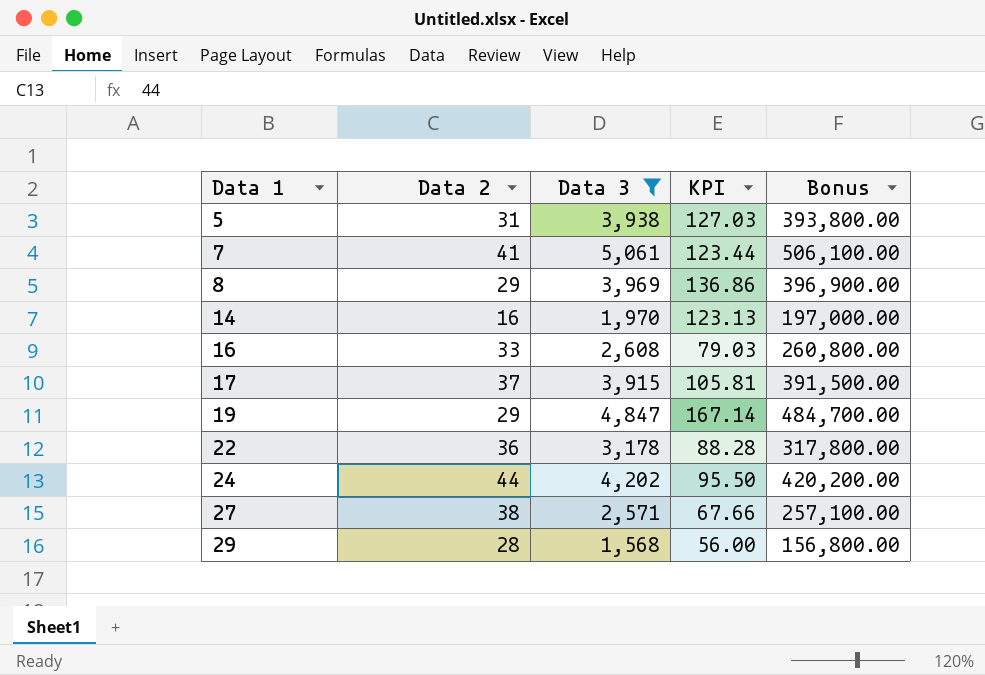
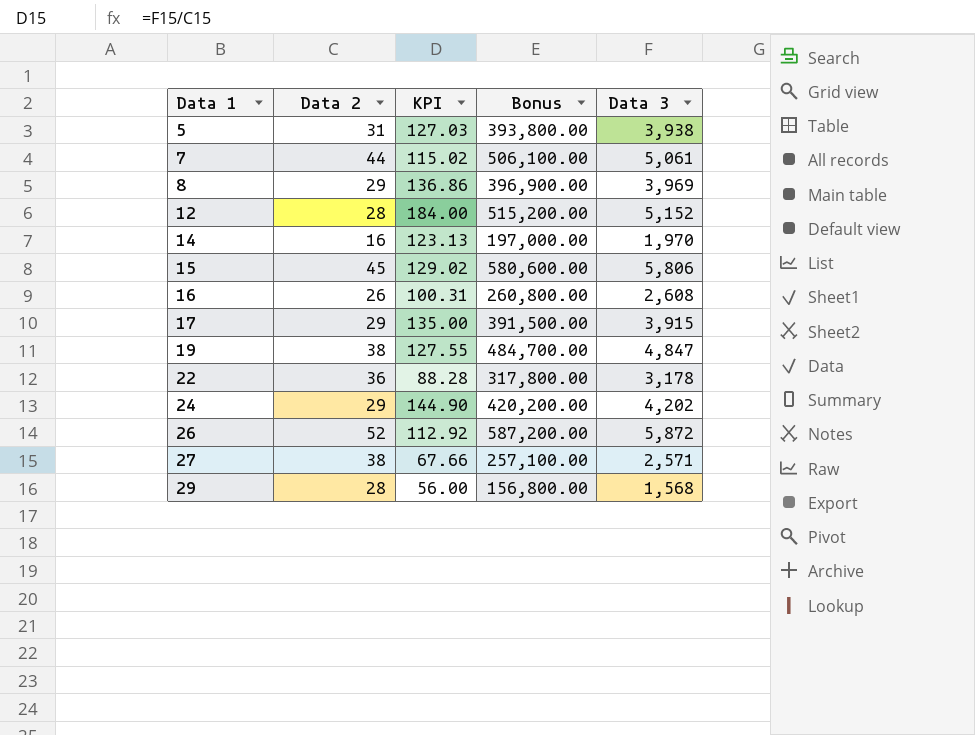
filter: Data 3 <= 5,061 -> none
column Data 3 | position: 3 -> 5
7 | Data 2: 41 -> 44
7 | KPI: 123.44 -> 115.02
16 | Data 2: 33 -> 26
16 | KPI: 79.03 -> 100.31
17 | Data 2: 37 -> 29
17 | KPI: 105.81 -> 135.00
19 | Data 2: 29 -> 38
19 | KPI: 167.14 -> 127.55
24 | Data 2: 44 -> 29
24 | KPI: 95.50 -> 144.90

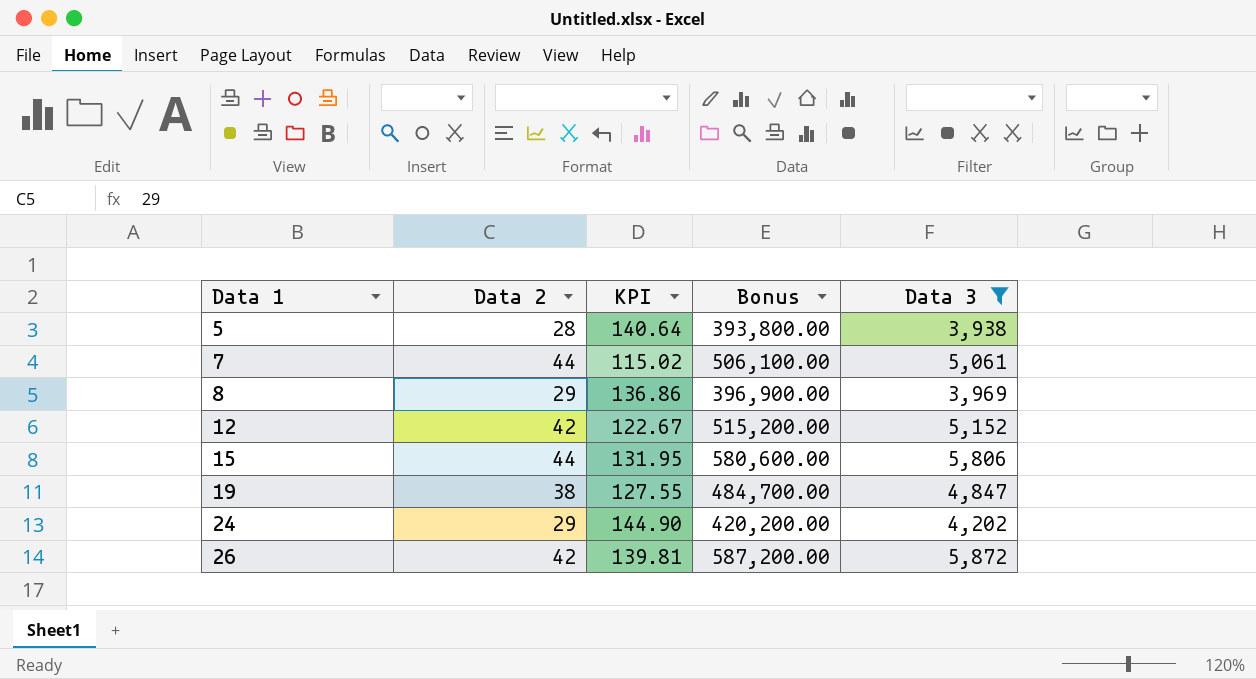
filter: none -> Data 3 >= 3,938
5 | Data 2: 31 -> 28
5 | KPI: 127.03 -> 140.64
12 | Data 2: 28 -> 42
12 | KPI: 184.00 -> 122.67
15 | Data 2: 45 -> 44
15 | KPI: 129.02 -> 131.95
26 | Data 2: 52 -> 42
26 | KPI: 112.92 -> 139.81

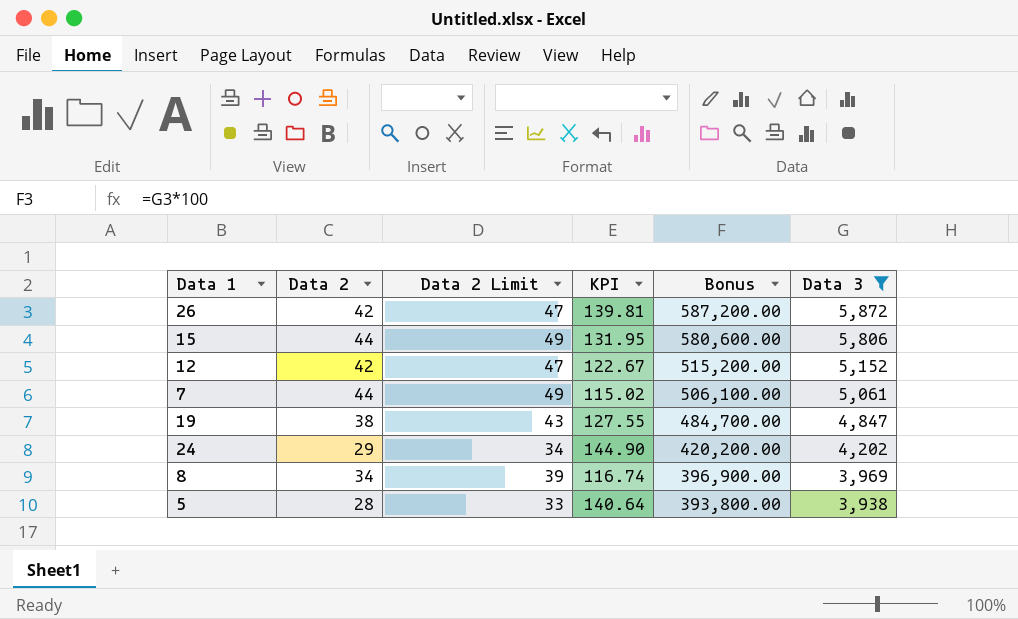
row order: Data 1 ascending -> Bonus descending
column Data 2 Limit | formula: none -> [Data 2] + 5
8 | Data 2: 29 -> 34
8 | KPI: 136.86 -> 116.74

